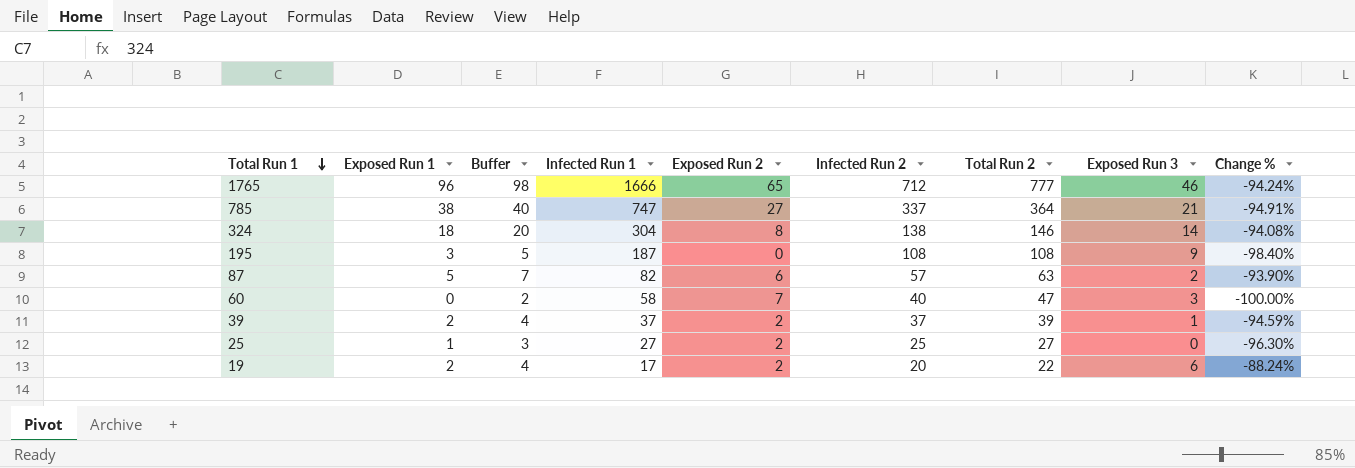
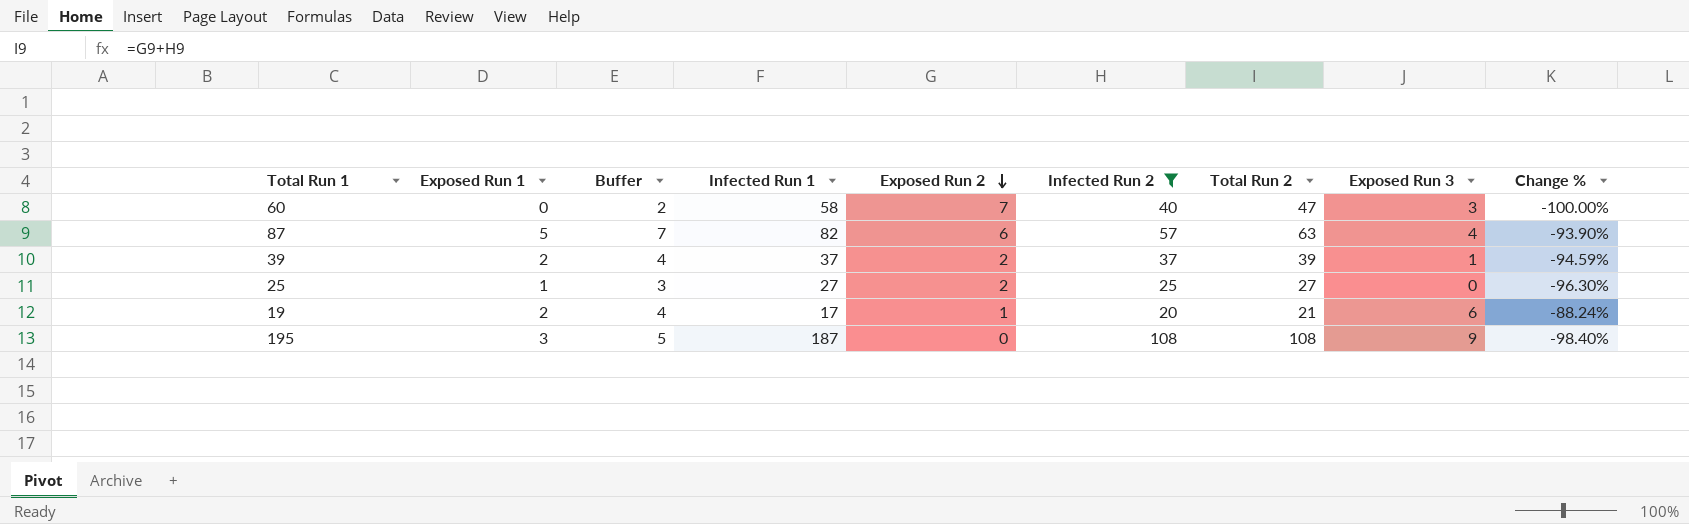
filter: none -> Infected Run 2 <= 108
row order: Total Run 1 descending -> Exposed Run 2 descending
87 | Exposed Run 3: 2 -> 4
19 | Exposed Run 2: 2 -> 1
19 | Total Run 2: 22 -> 21

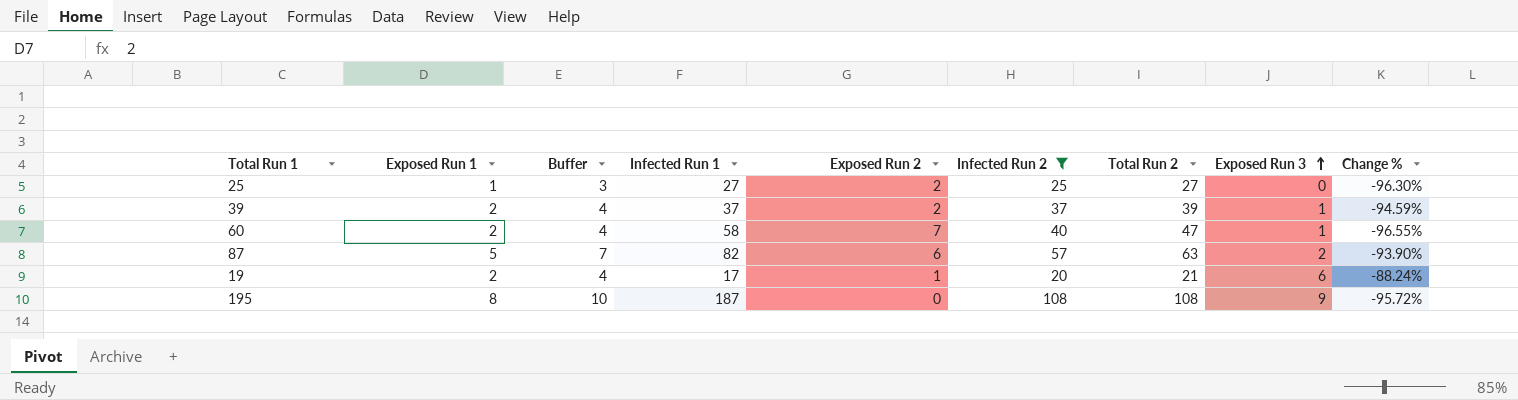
row order: Exposed Run 2 descending -> Exposed Run 3 ascending
60 | Exposed Run 1: 0 -> 2
60 | Buffer: 2 -> 4
60 | Exposed Run 3: 3 -> 1
60 | Change %: -100.00% -> -96.55%
87 | Exposed Run 3: 4 -> 2
195 | Exposed Run 1: 3 -> 8
195 | Buffer: 5 -> 10
195 | Change %: -98.40% -> -95.72%

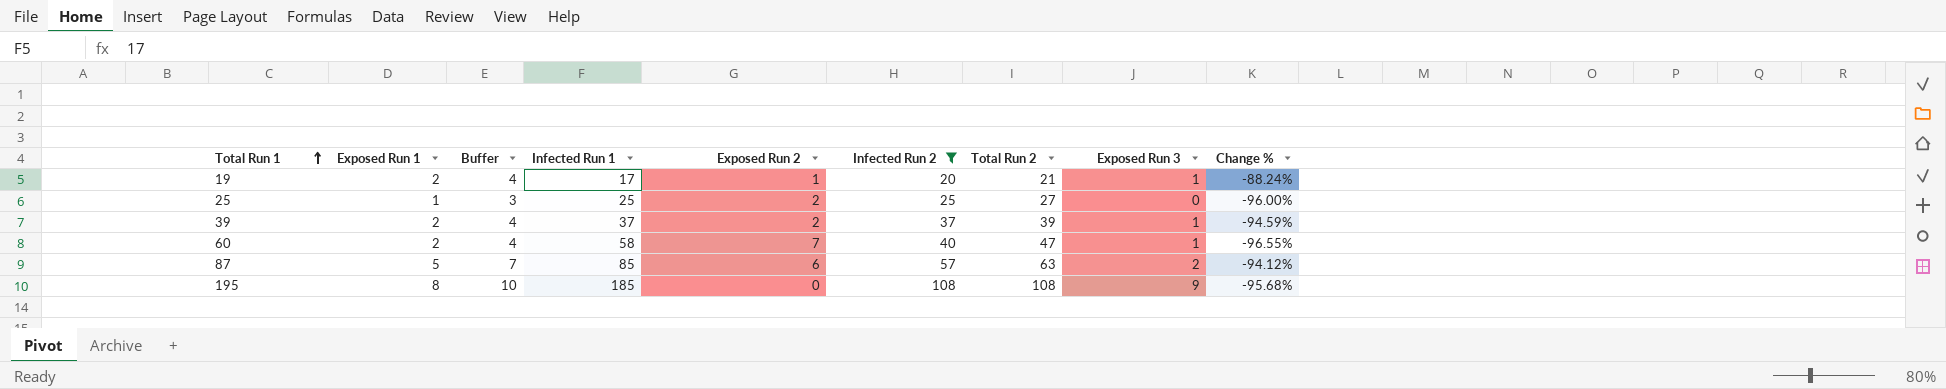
row order: Exposed Run 3 ascending -> Total Run 1 ascending
19 | Exposed Run 3: 6 -> 1
25 | Infected Run 1: 27 -> 25
25 | Change %: -96.30% -> -96.00%
87 | Infected Run 1: 82 -> 85
87 | Change %: -93.90% -> -94.12%
195 | Infected Run 1: 187 -> 185
195 | Change %: -95.72% -> -95.68%

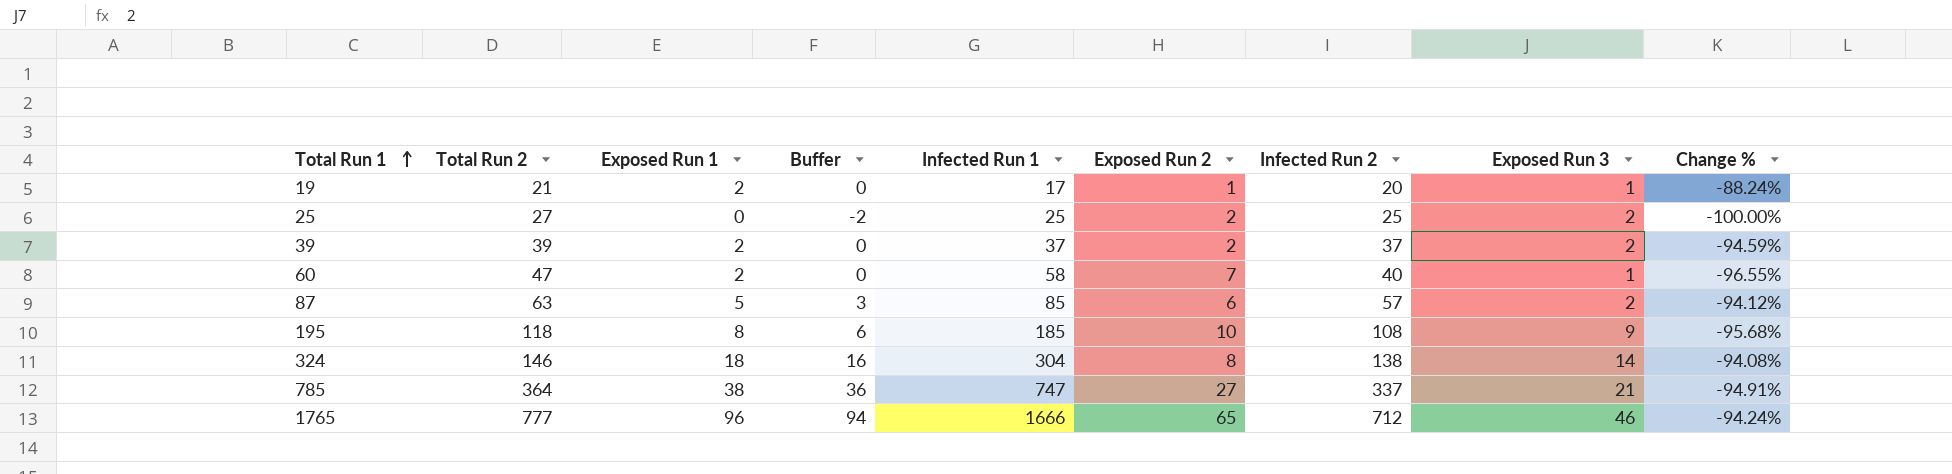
filter: Infected Run 2 <= 108 -> none
column Total Run 2 | position: 7 -> 2
column Buffer | formula: [Exposed Run 1] + 2 -> [Exposed Run 1] - 2
25 | Exposed Run 1: 1 -> 0
25 | Exposed Run 3: 0 -> 2
25 | Change %: -96.00% -> -100.00%
39 | Exposed Run 3: 1 -> 2
195 | Total Run 2: 108 -> 118
195 | Exposed Run 2: 0 -> 10

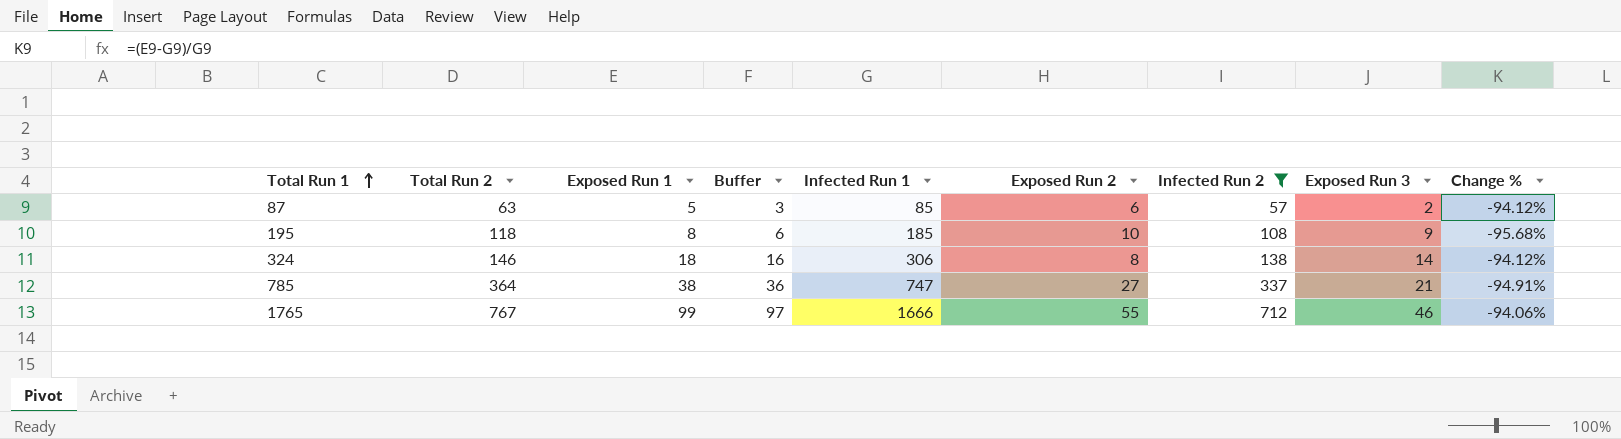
filter: none -> Infected Run 2 >= 57
324 | Infected Run 1: 304 -> 306
324 | Change %: -94.08% -> -94.12%
1765 | Total Run 2: 777 -> 767
1765 | Exposed Run 1: 96 -> 99
1765 | Buffer: 94 -> 97
1765 | Exposed Run 2: 65 -> 55
1765 | Change %: -94.24% -> -94.06%

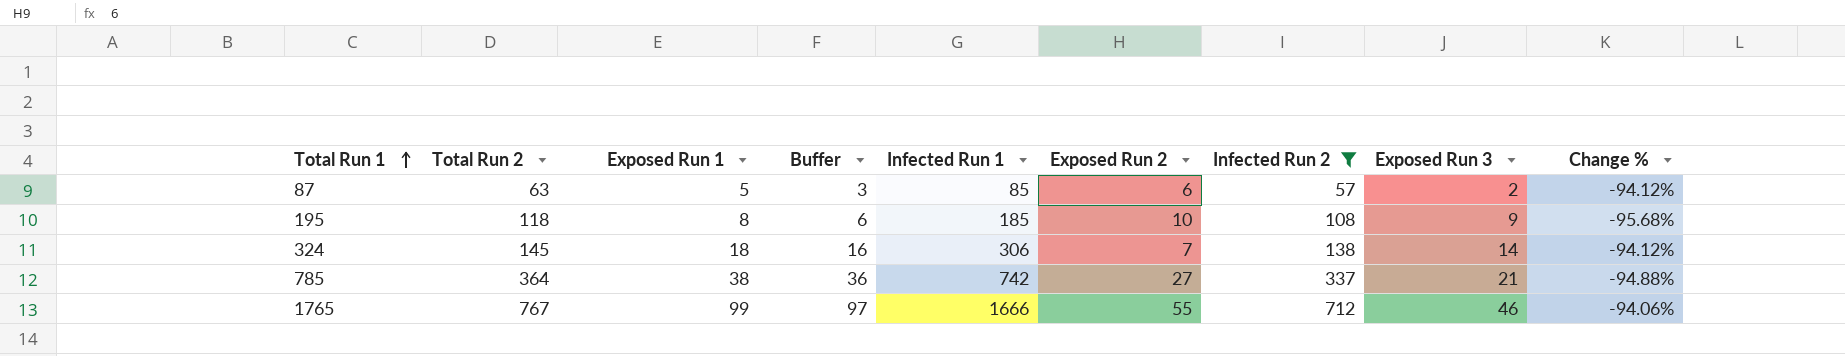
324 | Total Run 2: 146 -> 145
324 | Exposed Run 2: 8 -> 7
785 | Infected Run 1: 747 -> 742
785 | Change %: -94.91% -> -94.88%

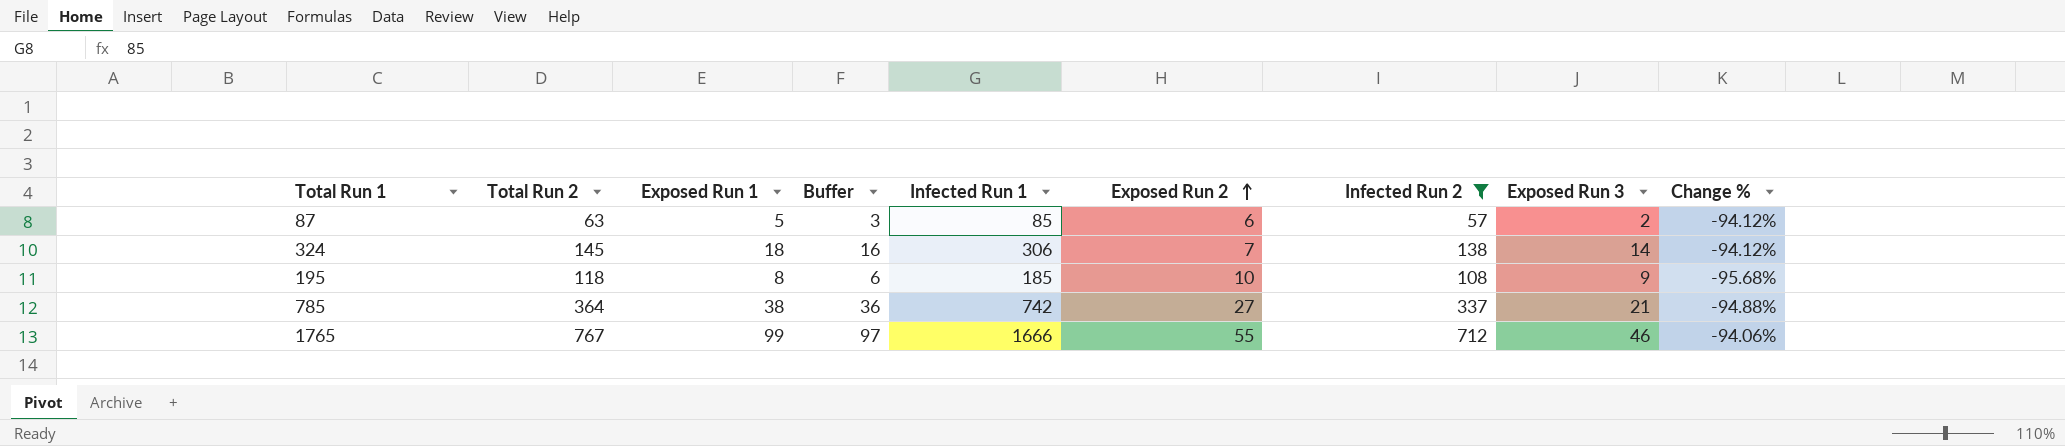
row order: Total Run 1 ascending -> Exposed Run 2 ascending

